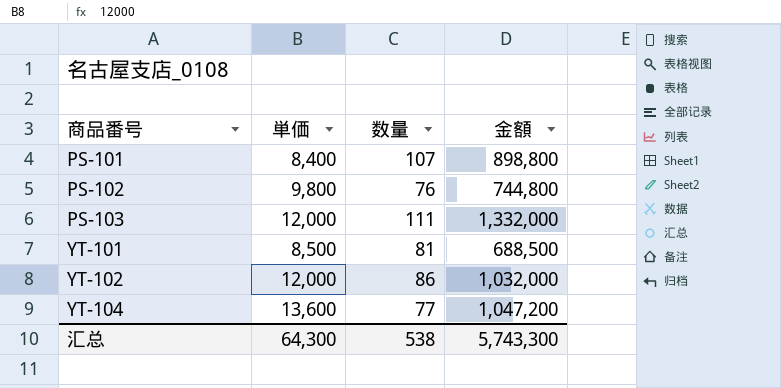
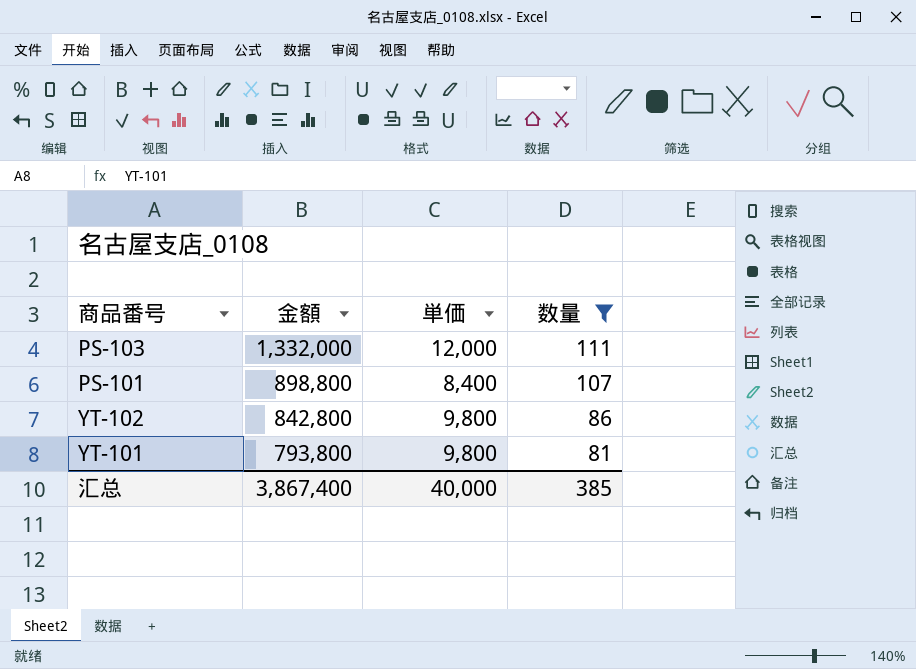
filter: none -> 数量 >= 81
row order: 商品番号 ascending -> 金額 descending
column 金額 | position: 4 -> 2
YT-102 | 金額: 1,032,000 -> 842,800
YT-102 | 単価: 12,000 -> 9,800
YT-101 | 金額: 688,500 -> 793,800
YT-101 | 単価: 8,500 -> 9,800
汇总 | 金額: 5,743,300 -> 3,867,400
汇总 | 単価: 64,300 -> 40,000
汇总 | 数量: 538 -> 385

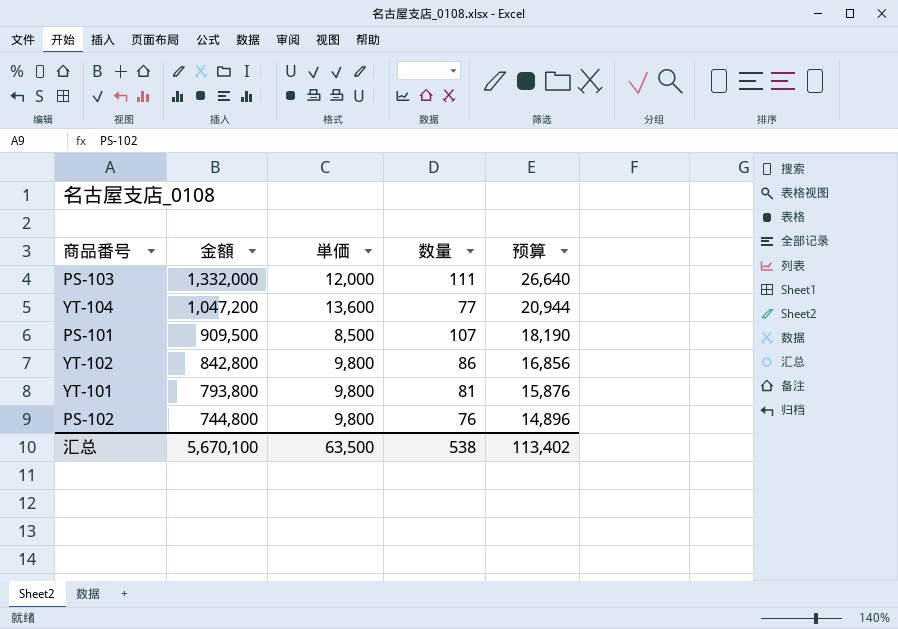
filter: 数量 >= 81 -> none
column 预算 | formula: none -> [金額] * 0.02
PS-101 | 金額: 898,800 -> 909,500
PS-101 | 単価: 8,400 -> 8,500
汇总 | 金額: 3,867,400 -> 5,670,100
汇总 | 単価: 40,000 -> 63,500
汇总 | 数量: 385 -> 538

